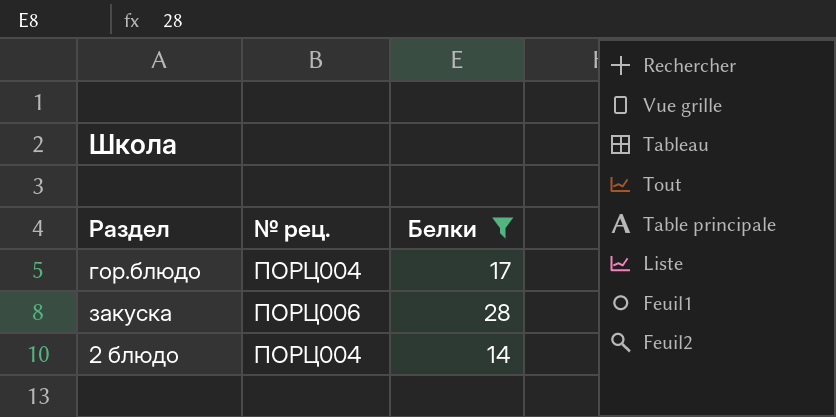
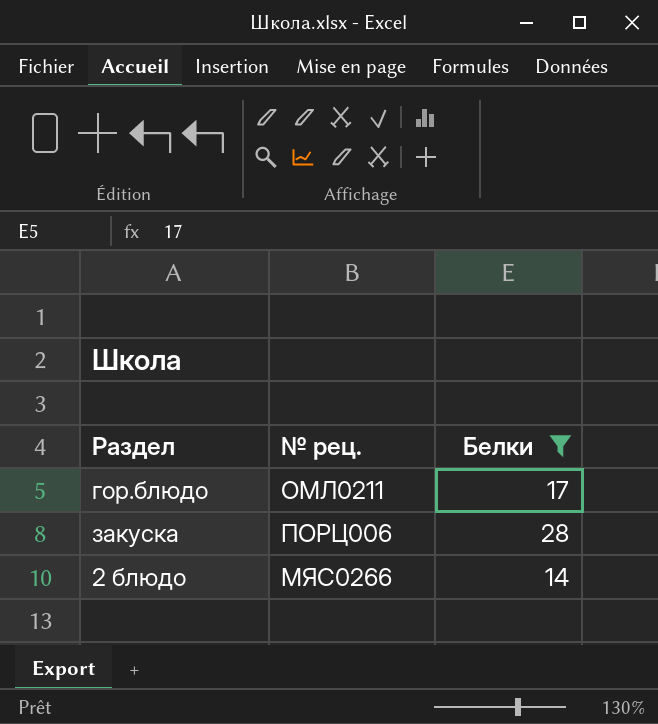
гор.блюдо | № рец.: ПОРЦ004 -> ОМЛ0211
2 блюдо | № рец.: ПОРЦ004 -> МЯС0266

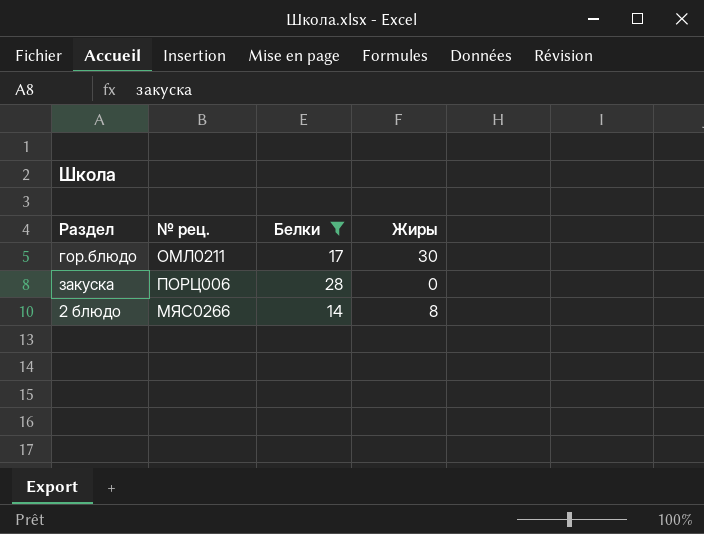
column Жиры | position: none -> 4

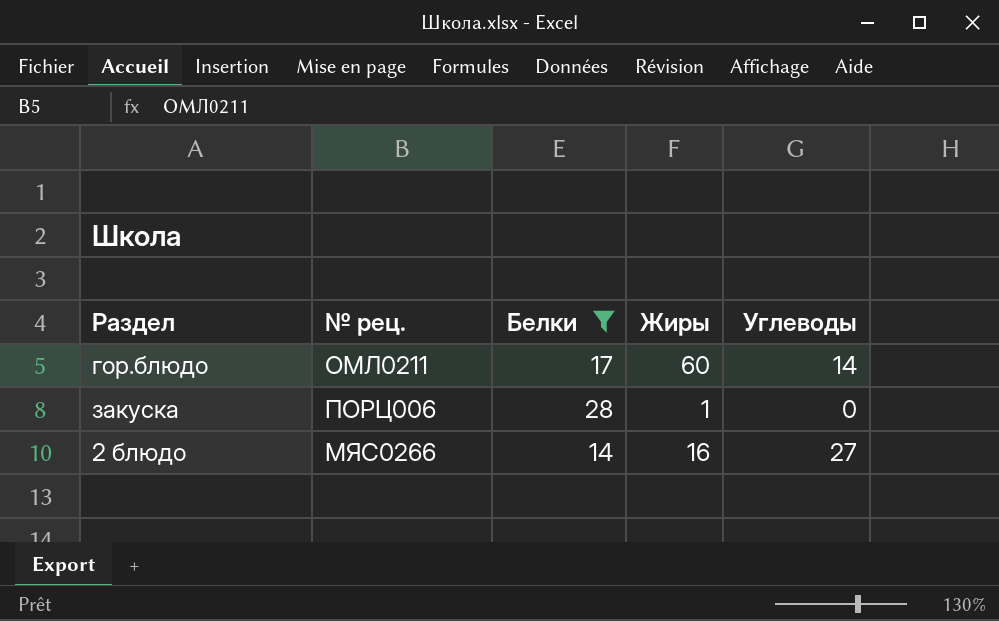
column Углеводы | position: none -> 5
гор.блюдо | Жиры: 30 -> 60
закуска | Жиры: 0 -> 1
2 блюдо | Жиры: 8 -> 16

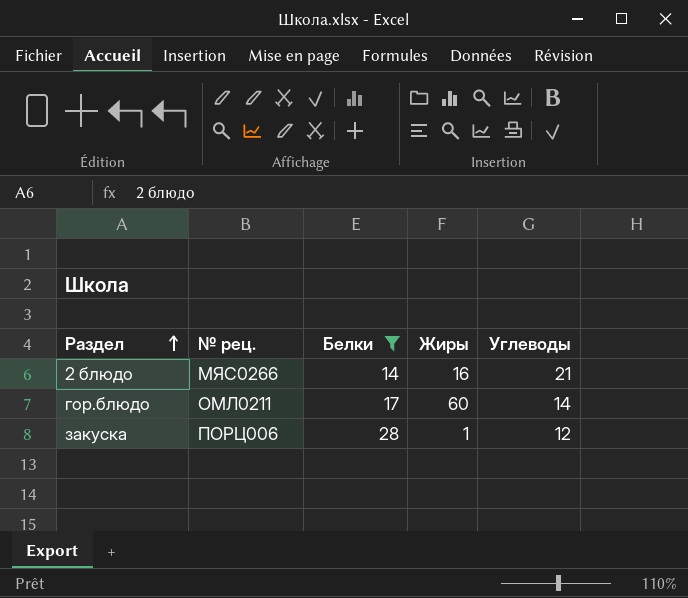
row order: none -> Раздел ascending
2 блюдо | Углеводы: 27 -> 21
закуска | Углеводы: 0 -> 12

